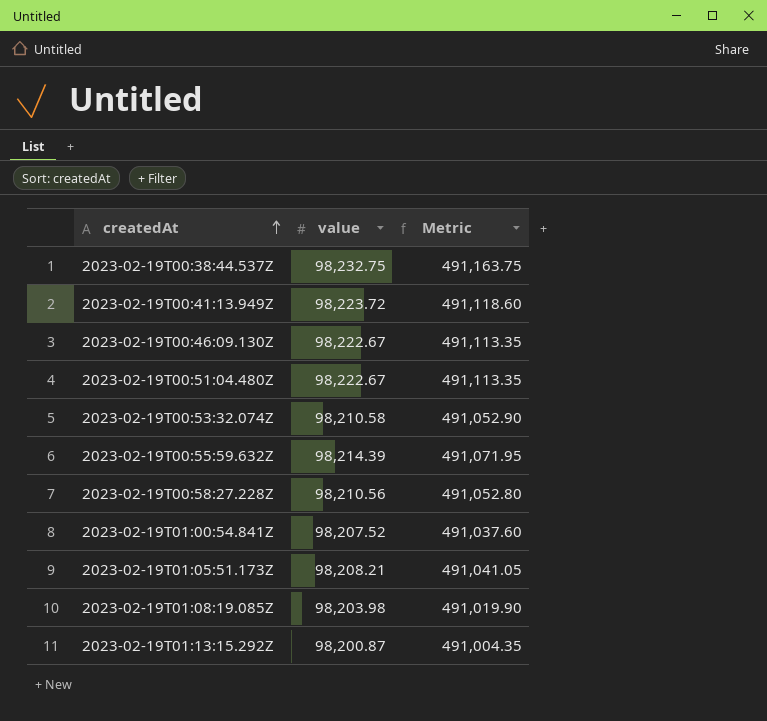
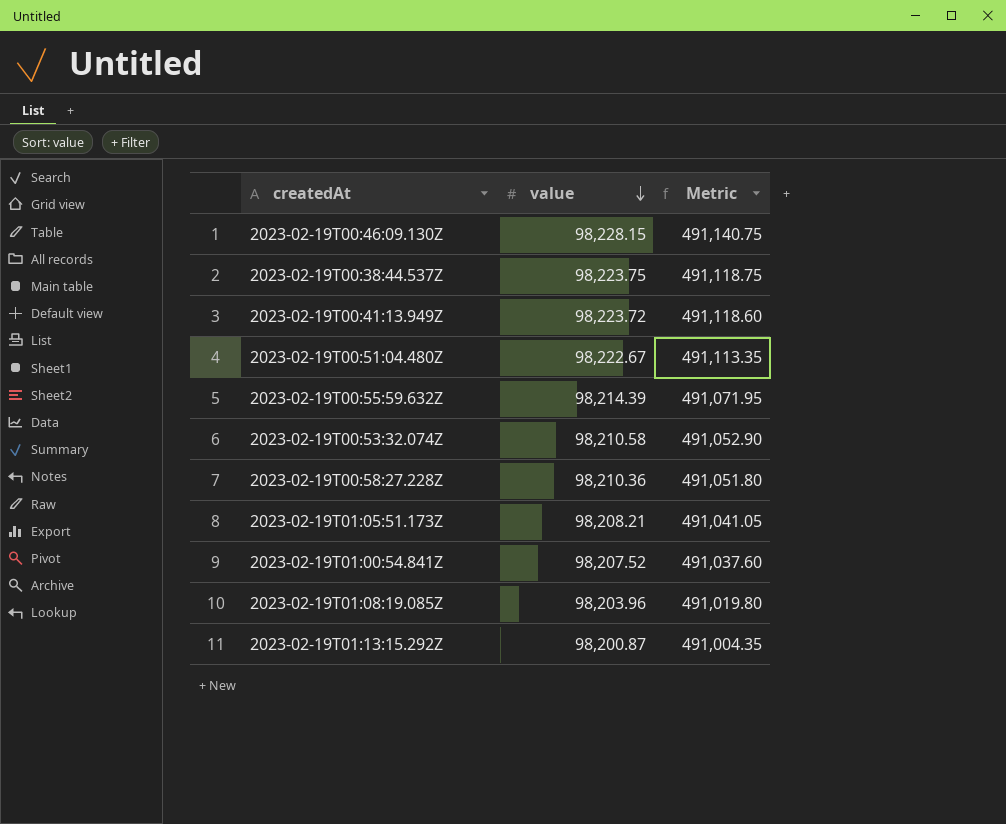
row order: createdAt ascending -> value descending
2023-02-19T00:46:09.130Z | value: 98,222.67 -> 98,228.15
2023-02-19T00:46:09.130Z | Metric: 491,113.35 -> 491,140.75
2023-02-19T00:38:44.537Z | value: 98,232.75 -> 98,223.75
2023-02-19T00:38:44.537Z | Metric: 491,163.75 -> 491,118.75
2023-02-19T00:58:27.228Z | value: 98,210.56 -> 98,210.36
2023-02-19T00:58:27.228Z | Metric: 491,052.80 -> 491,051.80
2023-02-19T01:08:19.085Z | value: 98,203.98 -> 98,203.96
2023-02-19T01:08:19.085Z | Metric: 491,019.90 -> 491,019.80

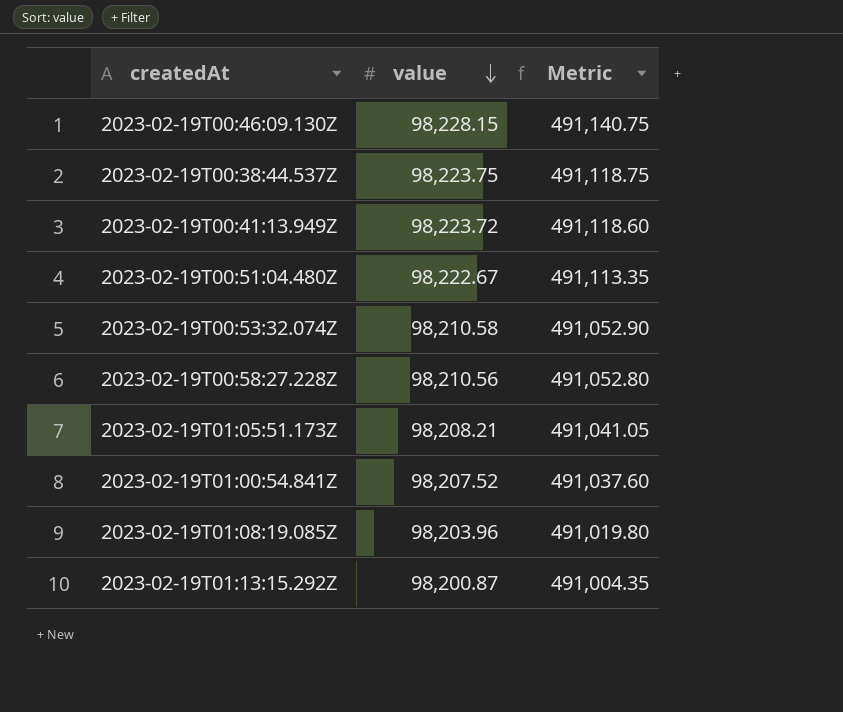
row 2023-02-19T00:55:59.632Z: 98,214.39 | 491,071.95 -> none
2023-02-19T00:58:27.228Z | value: 98,210.36 -> 98,210.56
2023-02-19T00:58:27.228Z | Metric: 491,051.80 -> 491,052.80

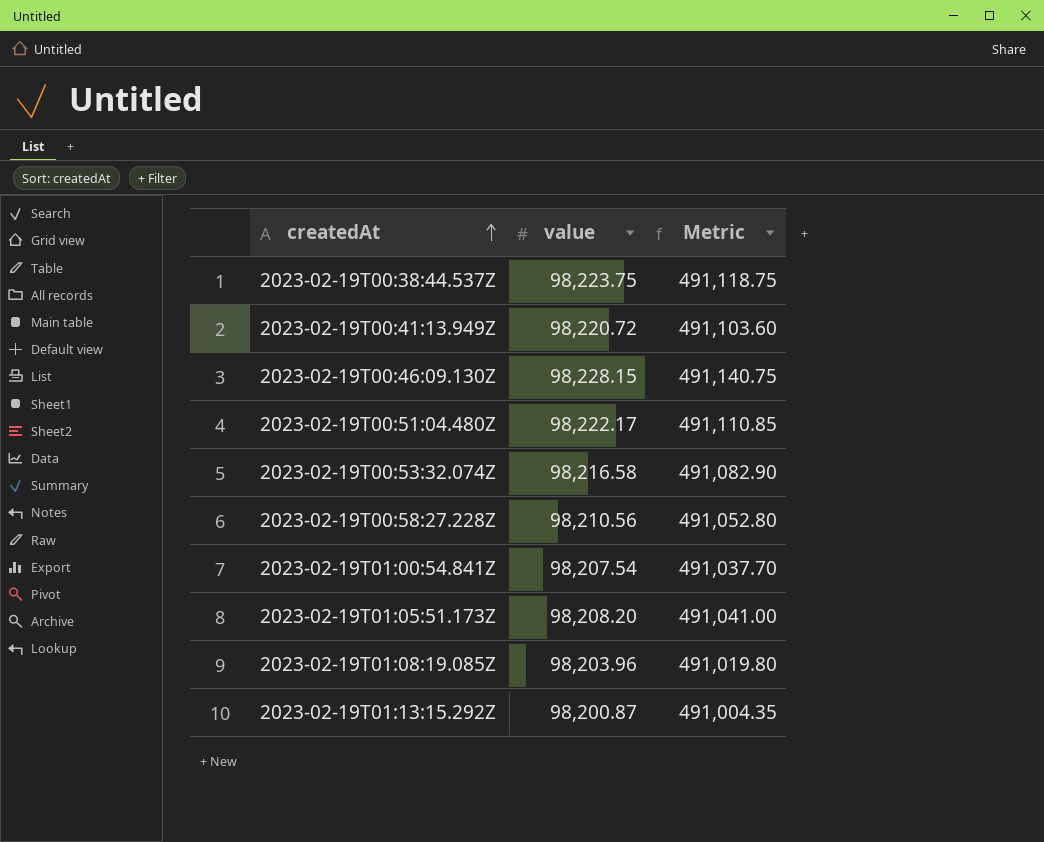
row order: value descending -> createdAt ascending
2023-02-19T00:41:13.949Z | value: 98,223.72 -> 98,220.72
2023-02-19T00:41:13.949Z | Metric: 491,118.60 -> 491,103.60
2023-02-19T00:51:04.480Z | value: 98,222.67 -> 98,222.17
2023-02-19T00:51:04.480Z | Metric: 491,113.35 -> 491,110.85
2023-02-19T00:53:32.074Z | value: 98,210.58 -> 98,216.58
2023-02-19T00:53:32.074Z | Metric: 491,052.90 -> 491,082.90
2023-02-19T01:00:54.841Z | value: 98,207.52 -> 98,207.54
2023-02-19T01:00:54.841Z | Metric: 491,037.60 -> 491,037.70
2023-02-19T01:05:51.173Z | value: 98,208.21 -> 98,208.20
2023-02-19T01:05:51.173Z | Metric: 491,041.05 -> 491,041.00

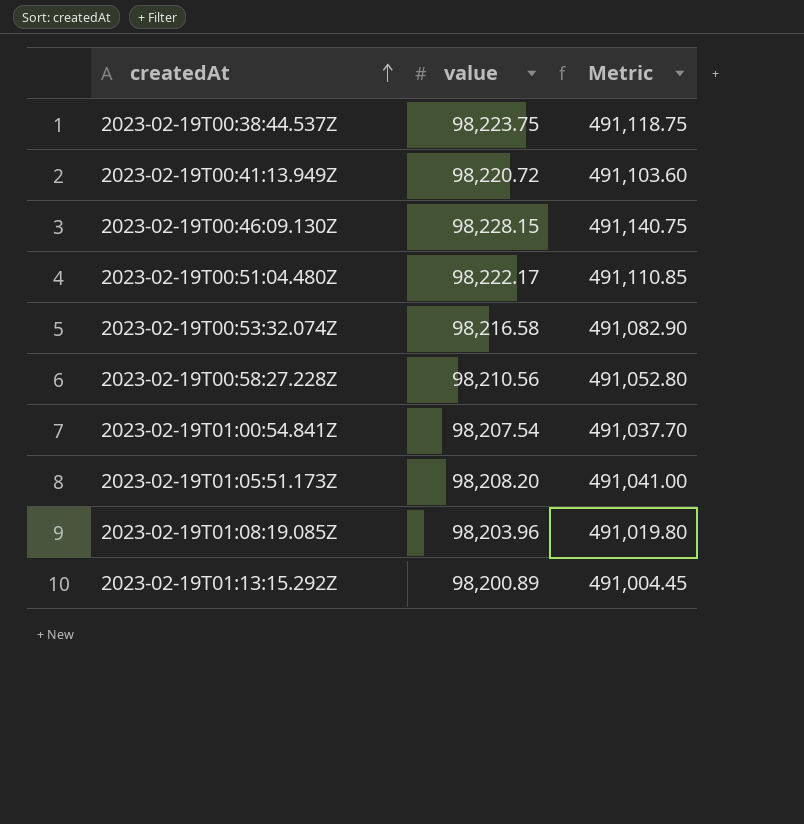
2023-02-19T01:13:15.292Z | value: 98,200.87 -> 98,200.89
2023-02-19T01:13:15.292Z | Metric: 491,004.35 -> 491,004.45

